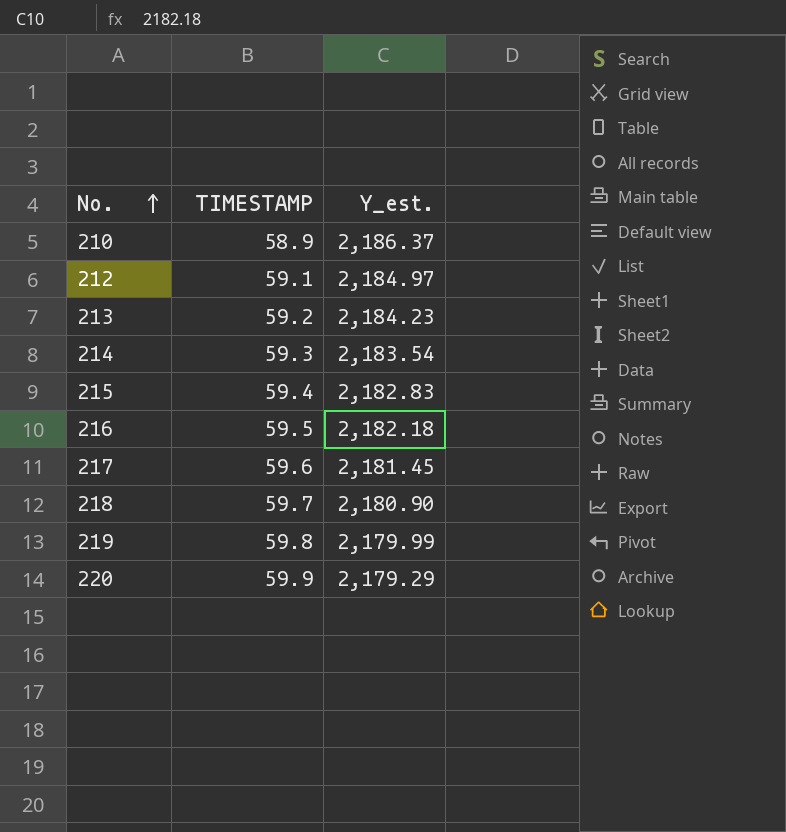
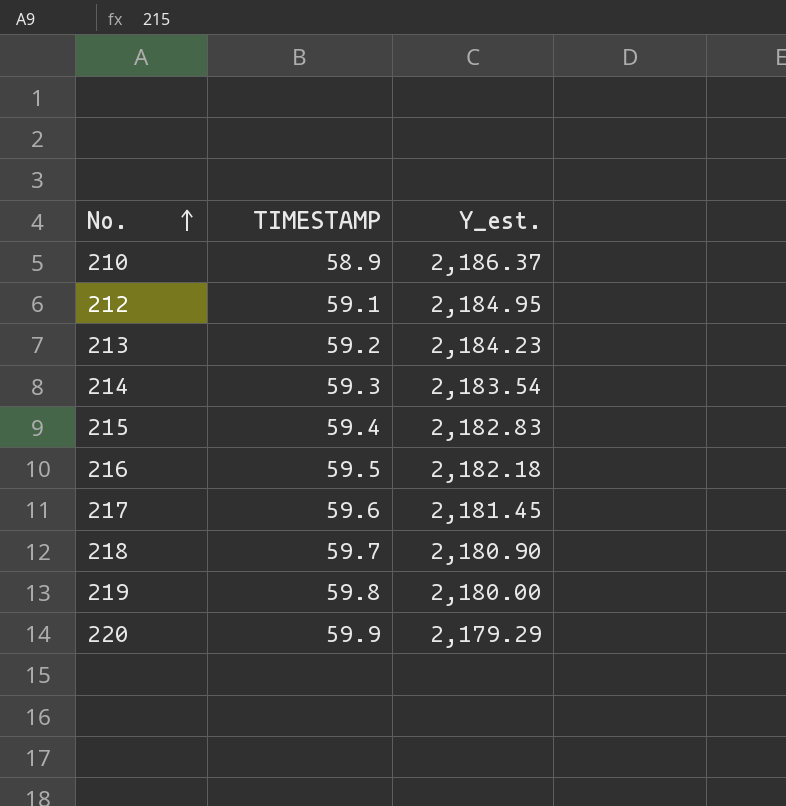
212 | Y_est.: 2,184.97 -> 2,184.95
219 | Y_est.: 2,179.99 -> 2,180.00

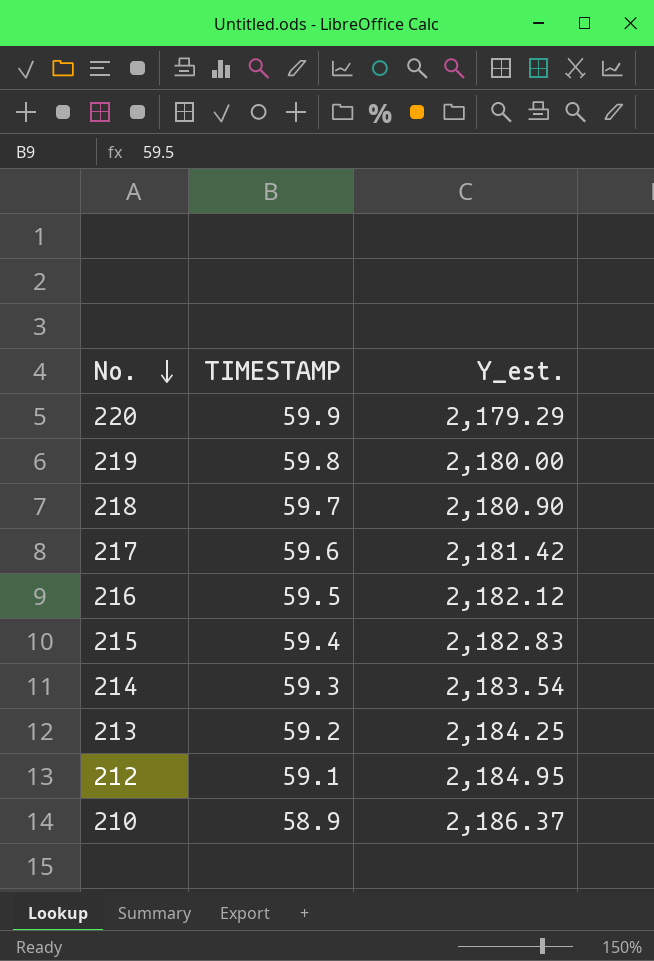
row order: No. ascending -> No. descending
217 | Y_est.: 2,181.45 -> 2,181.42
216 | Y_est.: 2,182.18 -> 2,182.12
213 | Y_est.: 2,184.23 -> 2,184.25

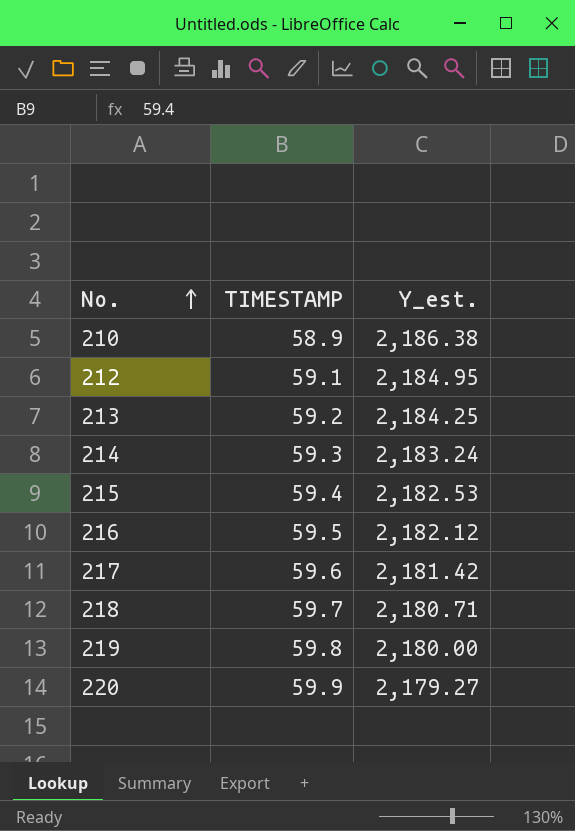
row order: No. descending -> No. ascending
210 | Y_est.: 2,186.37 -> 2,186.38
214 | Y_est.: 2,183.54 -> 2,183.24
215 | Y_est.: 2,182.83 -> 2,182.53
218 | Y_est.: 2,180.90 -> 2,180.71
220 | Y_est.: 2,179.29 -> 2,179.27

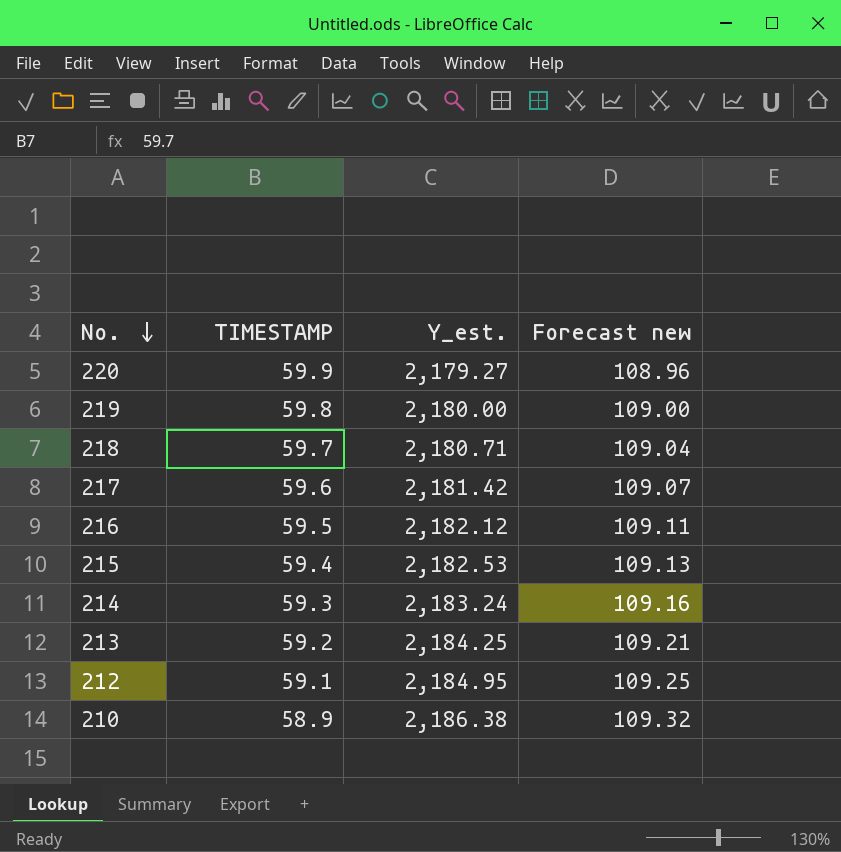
row order: No. ascending -> No. descending
column Forecast new | formula: none -> [Y_est.] * 0.05

